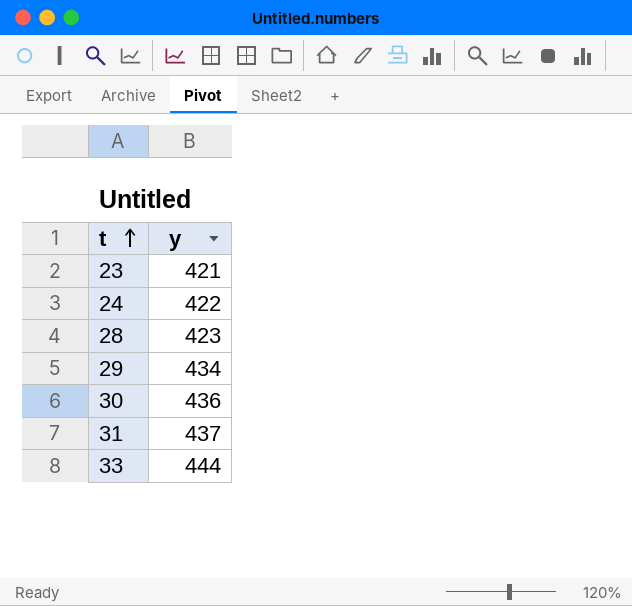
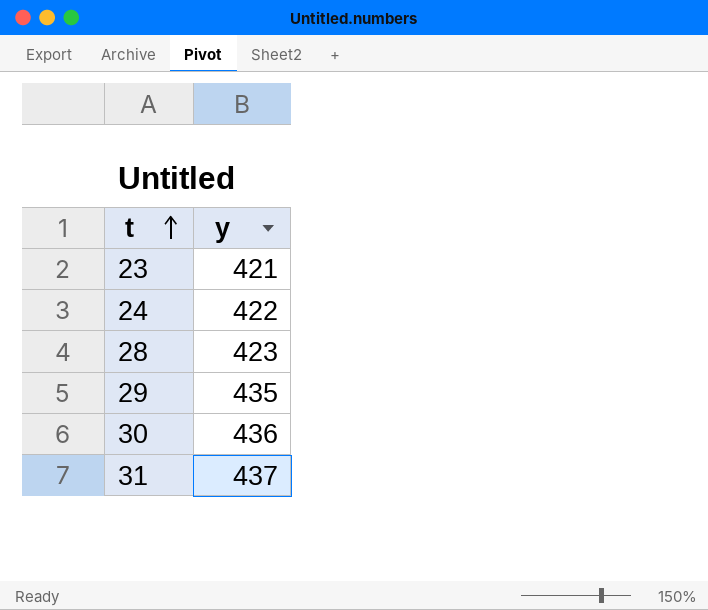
row 33: 444 -> none
29 | y: 434 -> 435

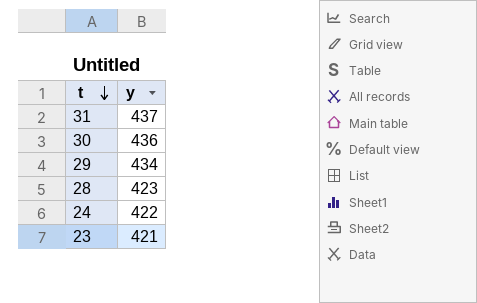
row order: t ascending -> t descending
29 | y: 435 -> 434

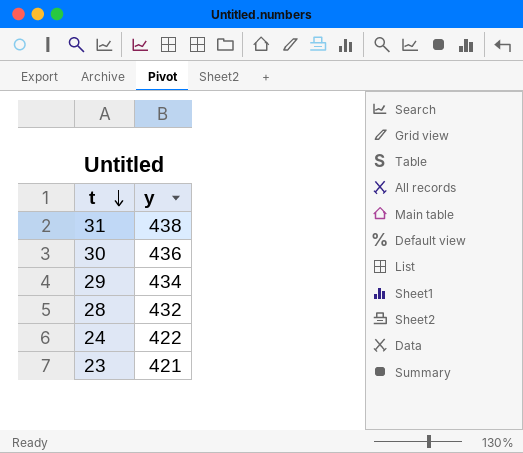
31 | y: 437 -> 438
28 | y: 423 -> 432

